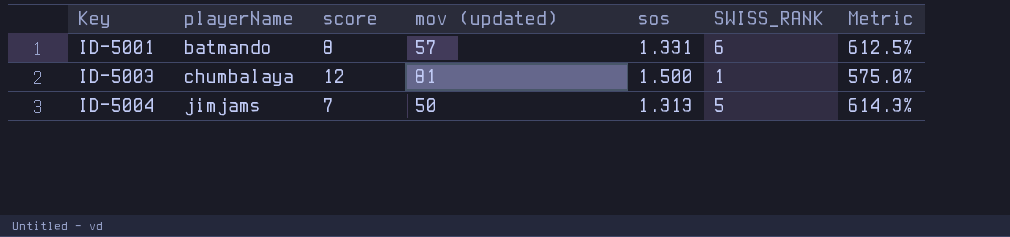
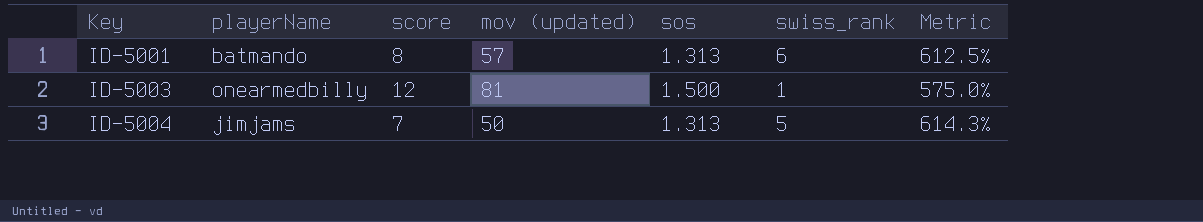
column name: SWISS_RANK -> swiss_rank
ID-5001 | sos: 1.331 -> 1.313
ID-5003 | playerName: chumbalaya -> onearmedbilly

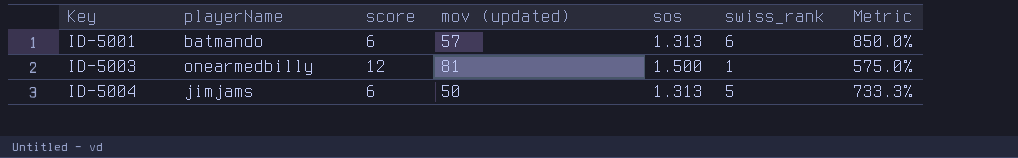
ID-5001 | score: 8 -> 6
ID-5001 | Metric: 612.5% -> 850.0%
ID-5004 | score: 7 -> 6
ID-5004 | Metric: 614.3% -> 733.3%

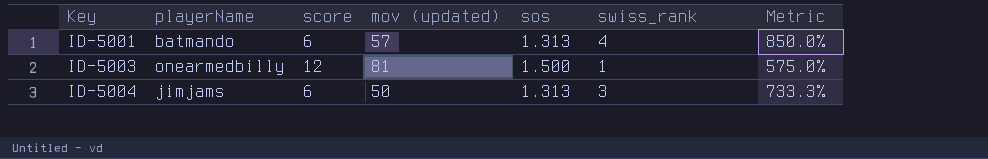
ID-5001 | swiss_rank: 6 -> 4
ID-5004 | swiss_rank: 5 -> 3

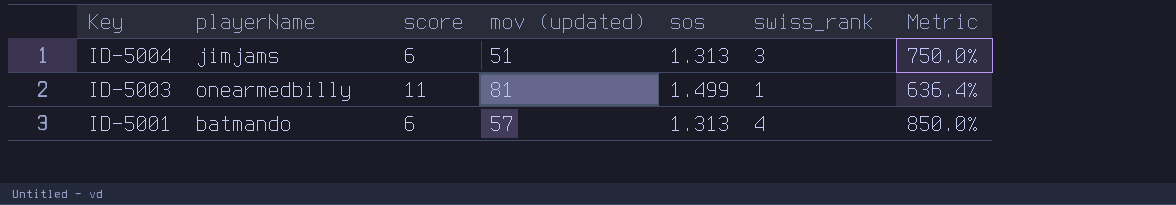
row order: Key ascending -> Key descending
ID-5004 | mov (updated): 50 -> 51
ID-5004 | Metric: 733.3% -> 750.0%
ID-5003 | score: 12 -> 11
ID-5003 | sos: 1.500 -> 1.499
ID-5003 | Metric: 575.0% -> 636.4%

